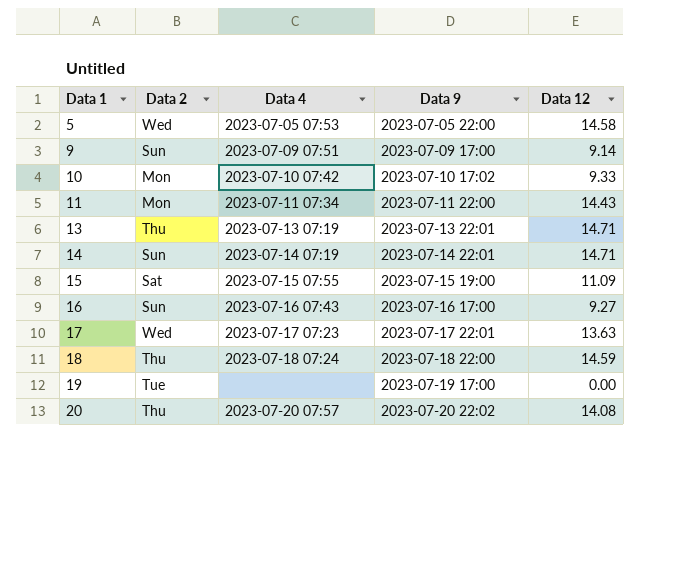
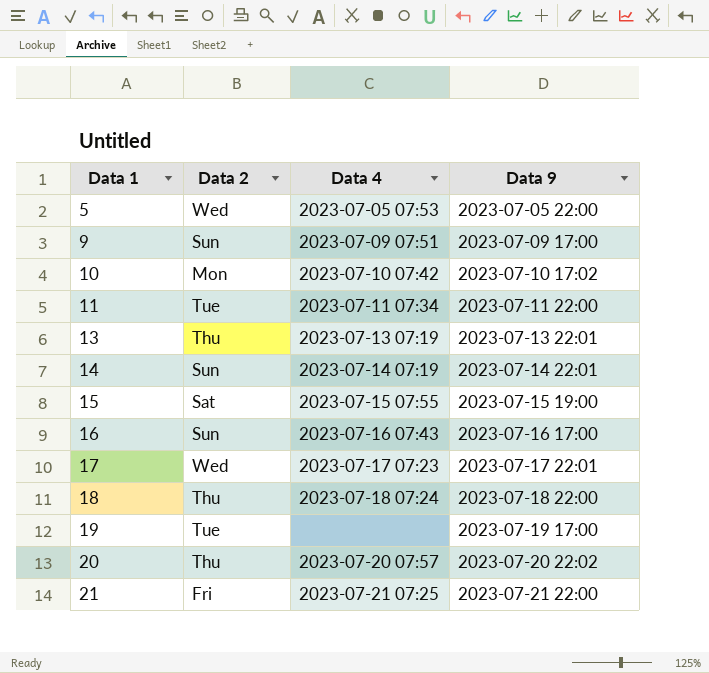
column Data 12 | position: 5 -> none
11 | Data 2: Mon -> Tue
row 21: none -> Fri | 2023-07-21 07:25 | 2023-07-21 22:00

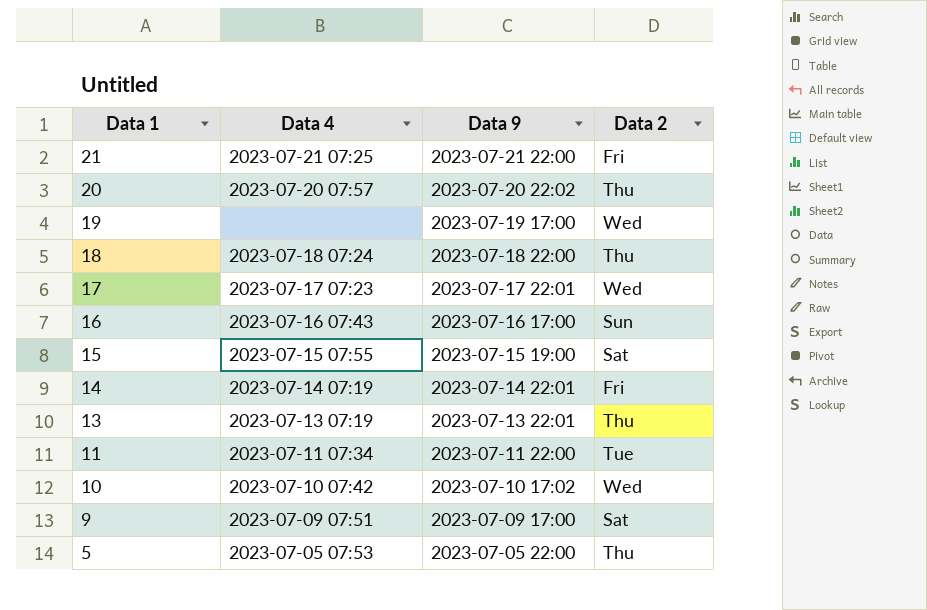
row order: Data 1 ascending -> Data 1 descending
column Data 2 | position: 2 -> 4
19 | Data 2: Tue -> Wed
14 | Data 2: Sun -> Fri
10 | Data 2: Mon -> Wed
9 | Data 2: Sun -> Sat
5 | Data 2: Wed -> Thu

